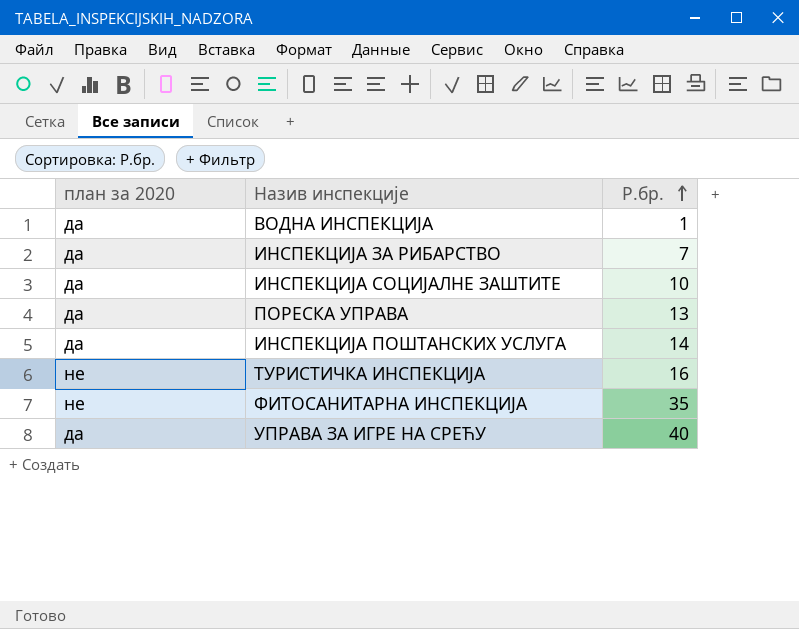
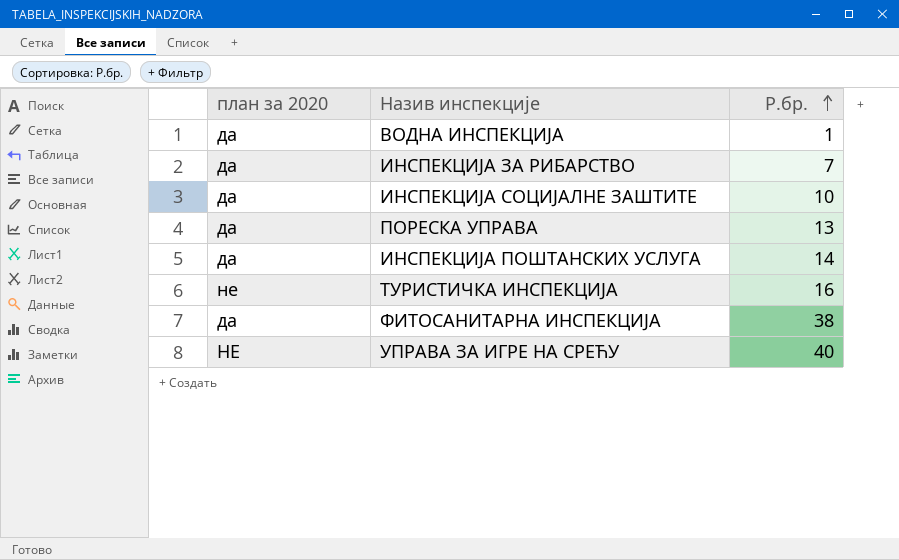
ФИТОСАНИТАРНА ИНСПЕКЦИЈА | план за 2020: не -> да
ФИТОСАНИТАРНА ИНСПЕКЦИЈА | Р.бр.: 35 -> 38
УПРАВА ЗА ИГРЕ НА СРЕЋУ | план за 2020: да -> НЕ

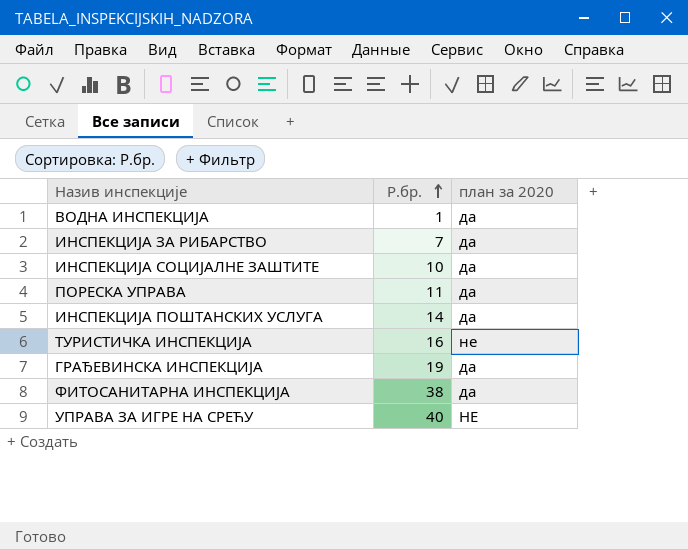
column план за 2020 | position: 1 -> 3
ПОРЕСКА УПРАВА | Р.бр.: 13 -> 11
row ГРАЂЕВИНСКА ИНСПЕКЦИЈА: none -> 19 | да

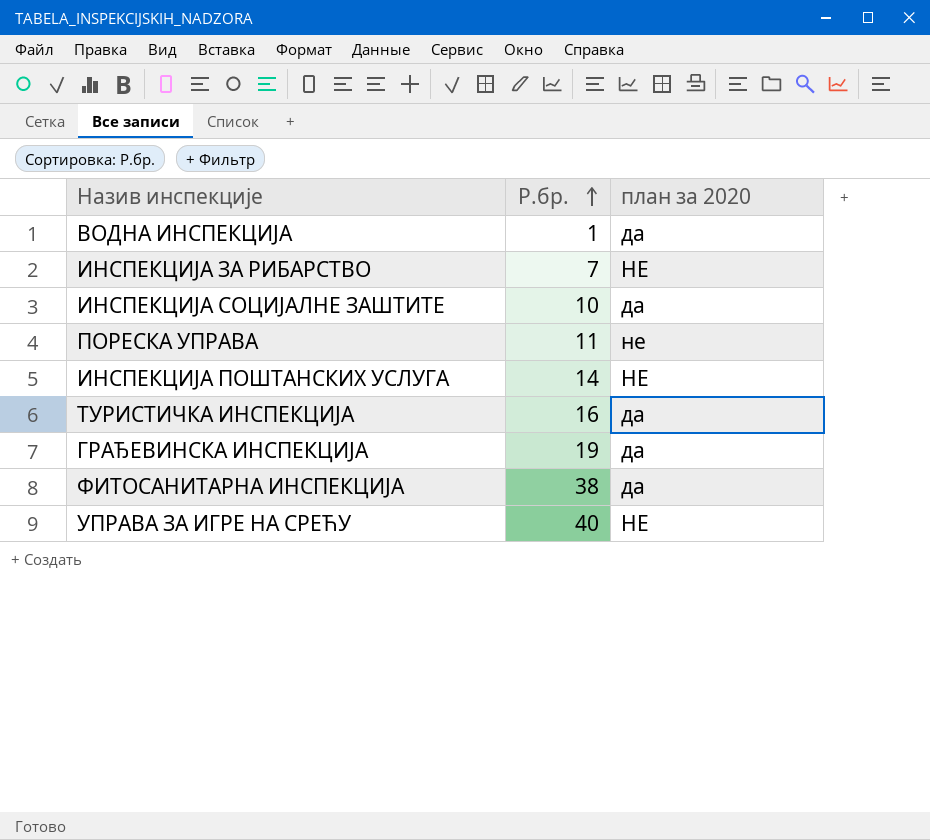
ИНСПЕКЦИЈА ЗА РИБАРСТВО | план за 2020: да -> НЕ
ПОРЕСКА УПРАВА | план за 2020: да -> не
ИНСПЕКЦИЈА ПОШТАНСКИХ УСЛУГА | план за 2020: да -> НЕ
ТУРИСТИЧКА ИНСПЕКЦИЈА | план за 2020: не -> да

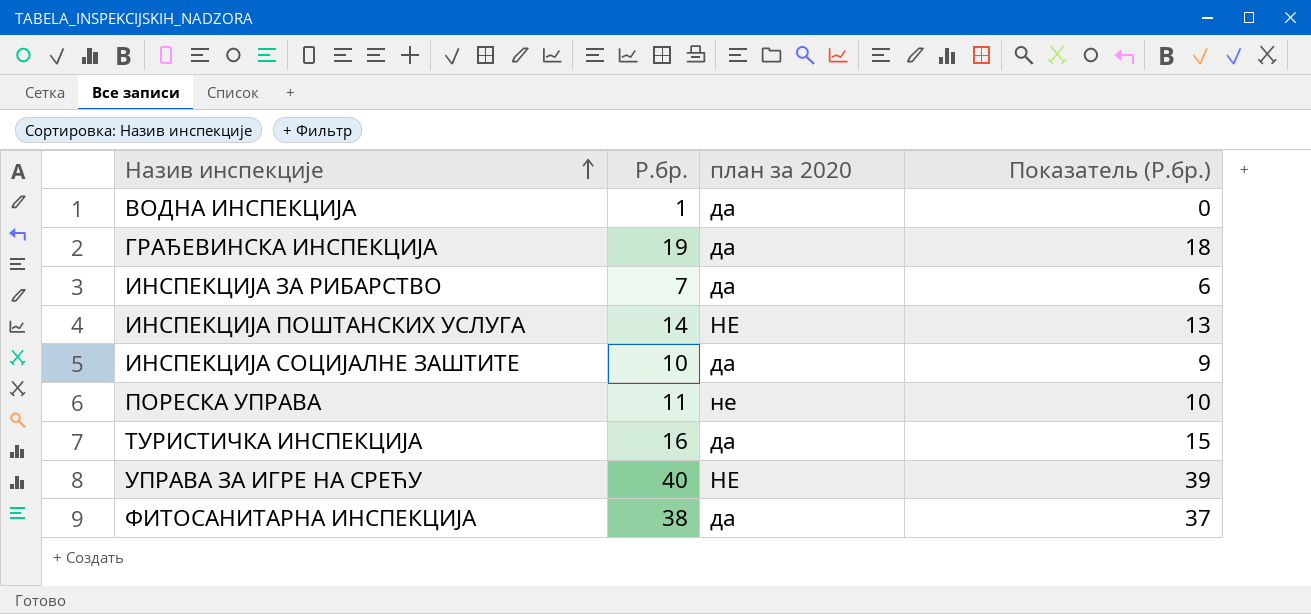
row order: Р.бр. ascending -> Назив инспекције ascending
column Показатель (Р.бр.) | formula: none -> [Р.бр.] - 1
ИНСПЕКЦИЈА ЗА РИБАРСТВО | план за 2020: НЕ -> да

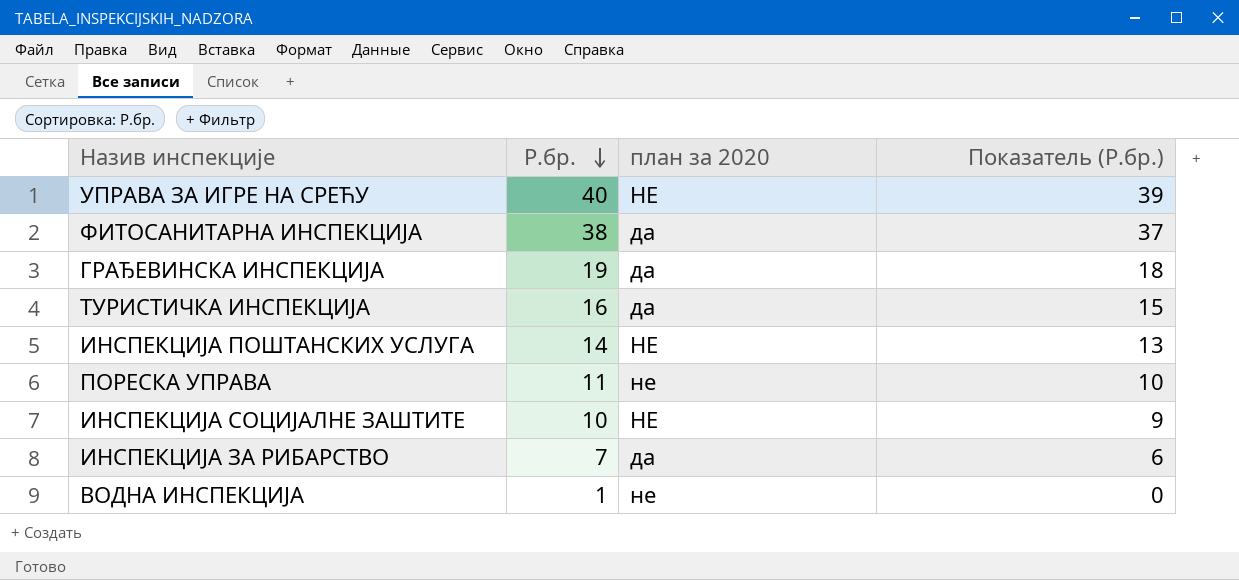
row order: Назив инспекције ascending -> Р.бр. descending
ИНСПЕКЦИЈА СОЦИЈАЛНЕ ЗАШТИТЕ | план за 2020: да -> НЕ
ВОДНА ИНСПЕКЦИЈА | план за 2020: да -> не

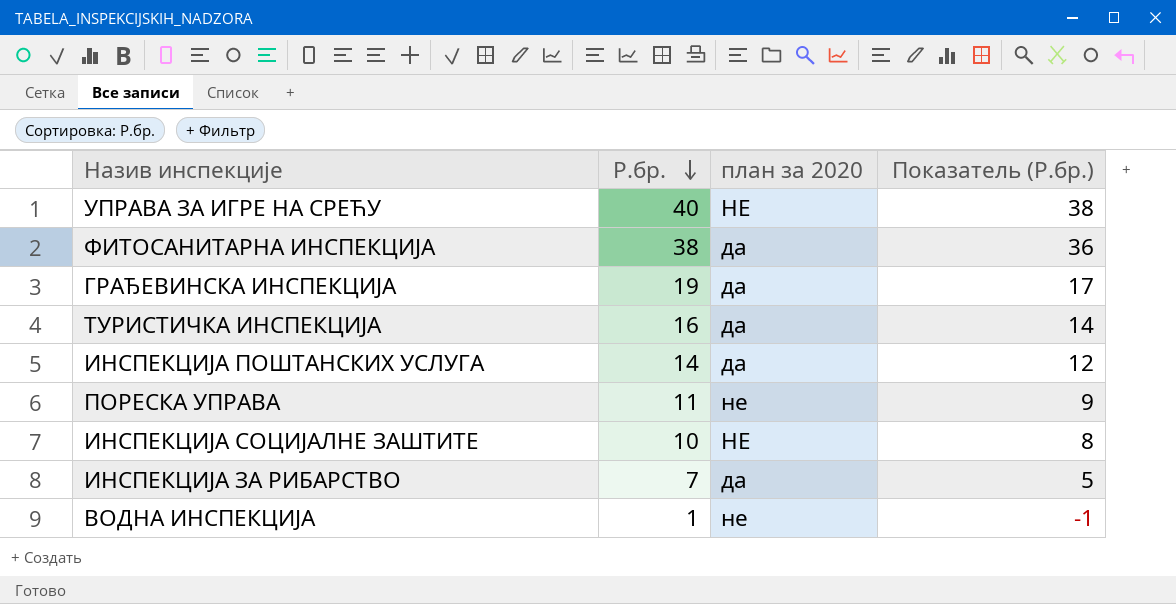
column Показатель (Р.бр.) | formula: [Р.бр.] - 1 -> [Р.бр.] - 2
ИНСПЕКЦИЈА ПОШТАНСКИХ УСЛУГА | план за 2020: НЕ -> да

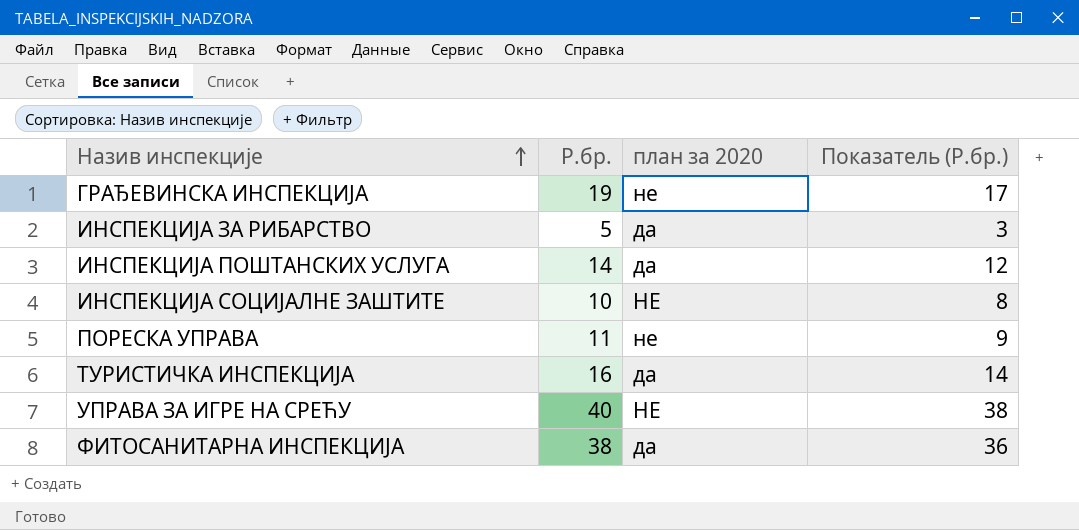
row order: Р.бр. descending -> Назив инспекције ascending
row ВОДНА ИНСПЕКЦИЈА: 1 | не | -1 -> none
ГРАЂЕВИНСКА ИНСПЕКЦИЈА | план за 2020: да -> не
ИНСПЕКЦИЈА ЗА РИБАРСТВО | Р.бр.: 7 -> 5
ИНСПЕКЦИЈА ЗА РИБАРСТВО | Показатель (Р.бр.): 5 -> 3

